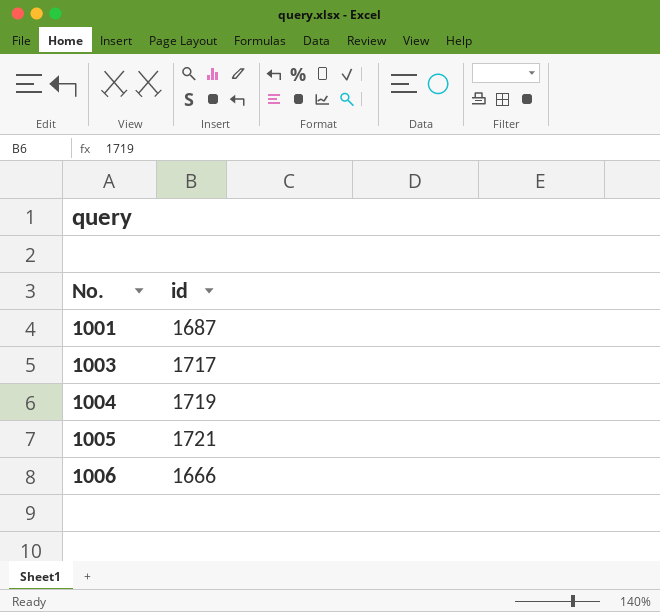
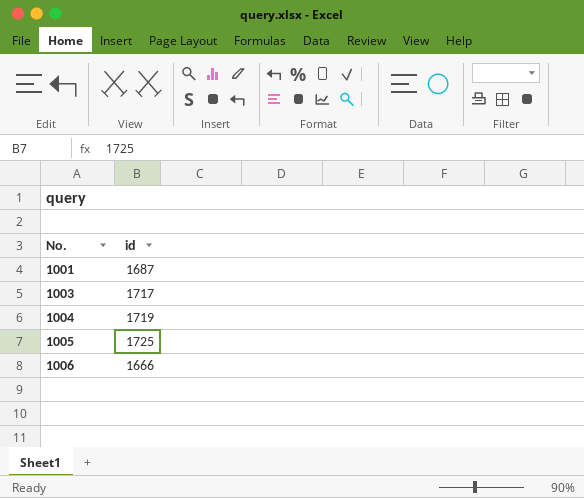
1005 | id: 1721 -> 1725

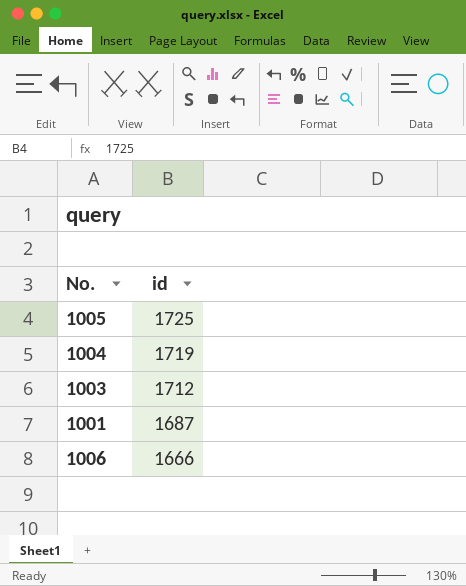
row order: No. ascending -> id descending
1003 | id: 1717 -> 1712

